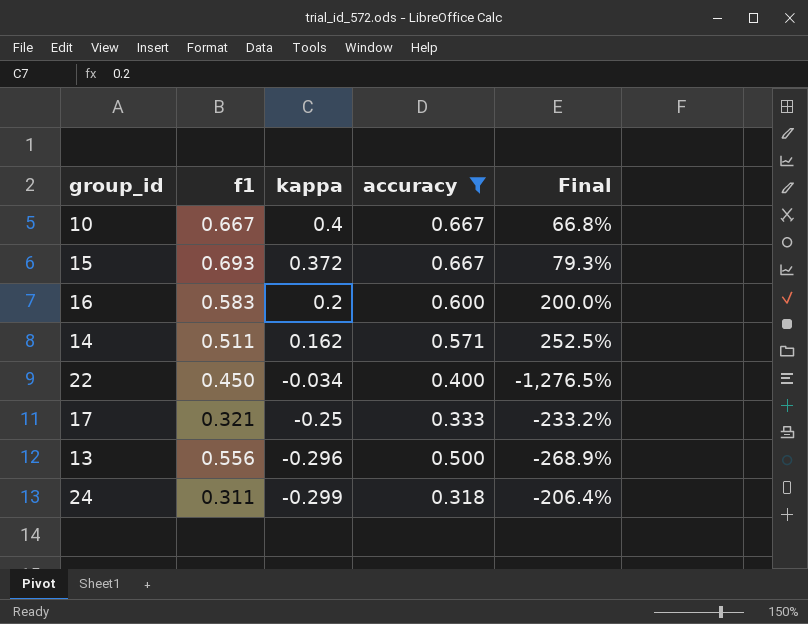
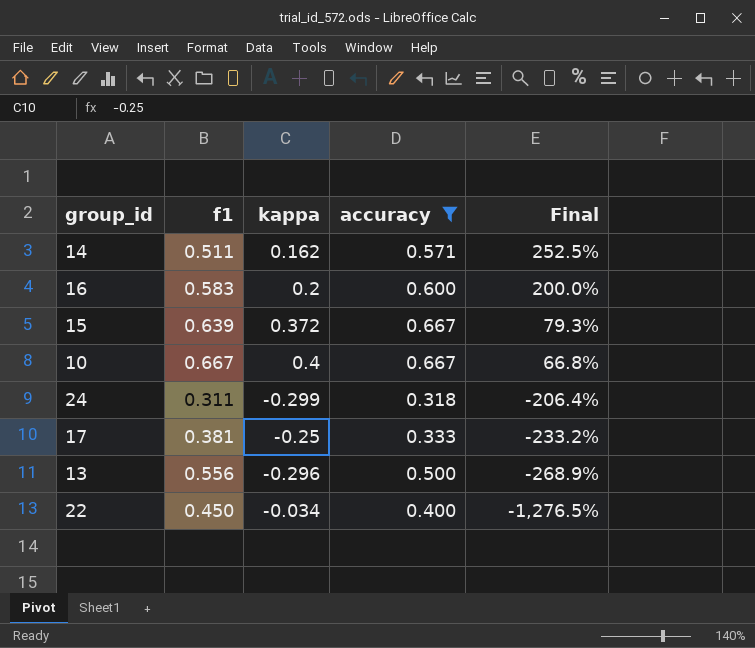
row order: kappa descending -> Final descending
15 | f1: 0.693 -> 0.639
17 | f1: 0.321 -> 0.381

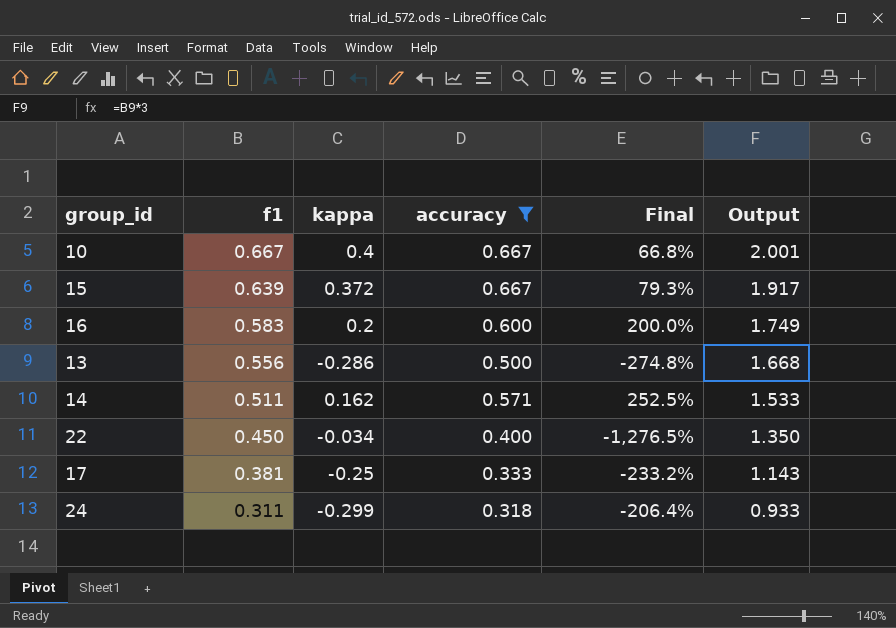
row order: Final descending -> f1 descending
column Output | formula: none -> [f1] * 3
13 | kappa: -0.296 -> -0.286
13 | Final: -268.9% -> -274.8%

